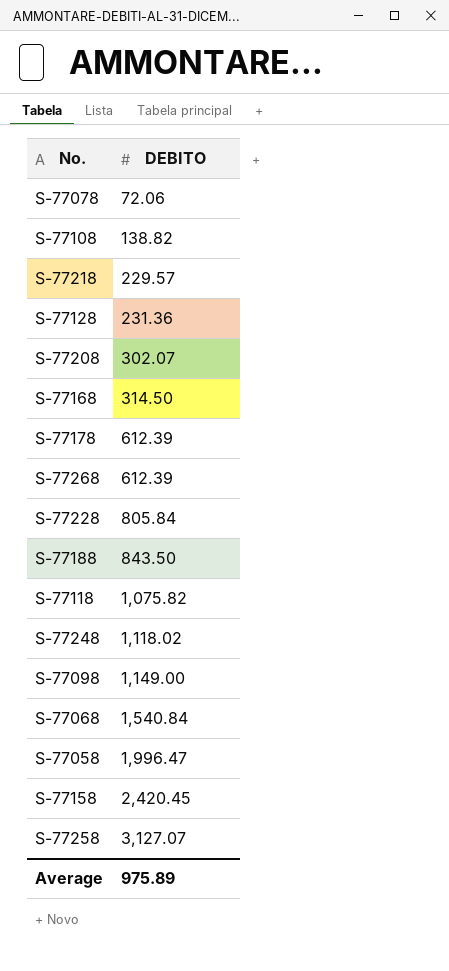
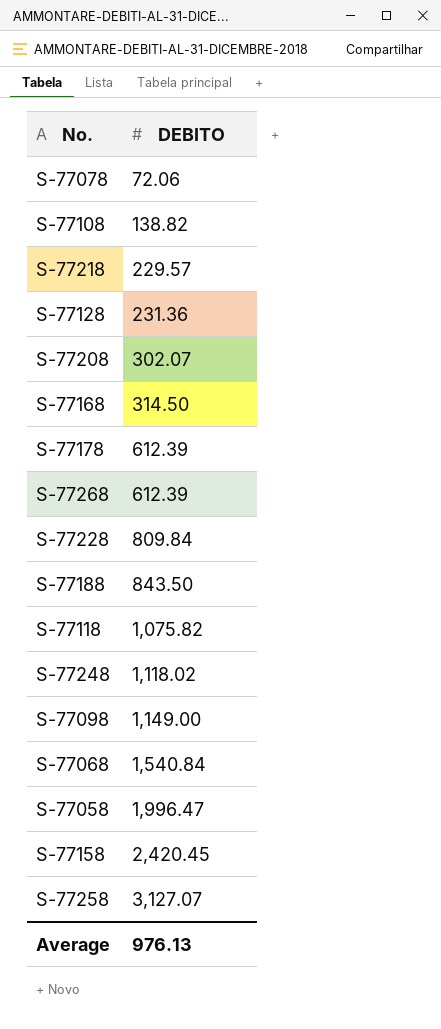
S-77228 | DEBITO: 805.84 -> 809.84
Average | DEBITO: 975.89 -> 976.13

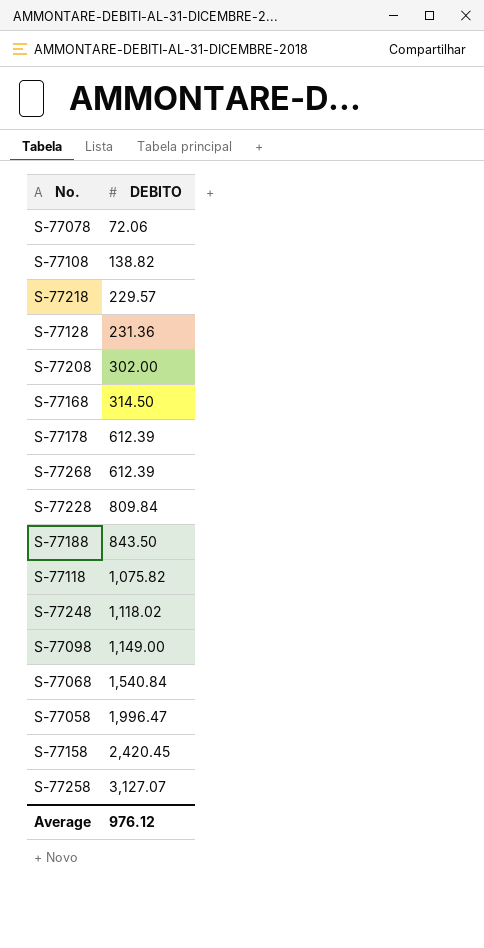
S-77208 | DEBITO: 302.07 -> 302.00
Average | DEBITO: 976.13 -> 976.12

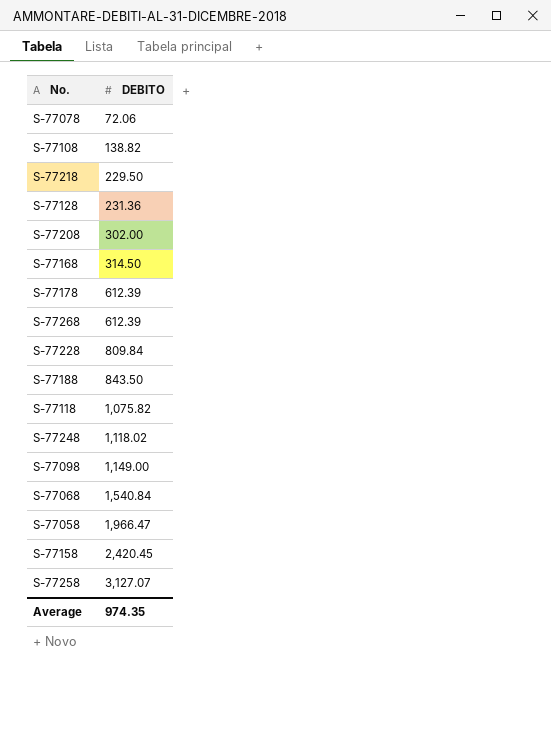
S-77218 | DEBITO: 229.57 -> 229.50
S-77058 | DEBITO: 1,996.47 -> 1,966.47
Average | DEBITO: 976.12 -> 974.35

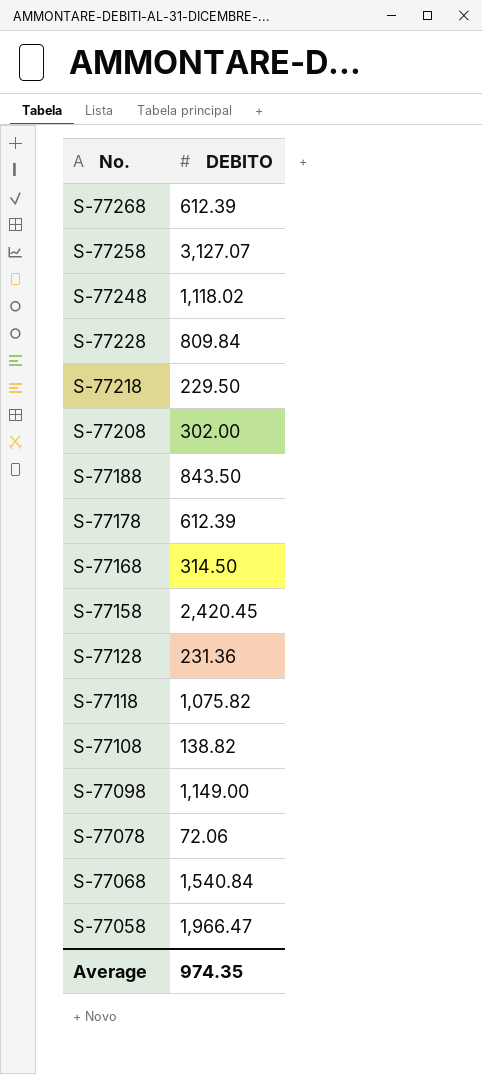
row order: DEBITO ascending -> No. descending

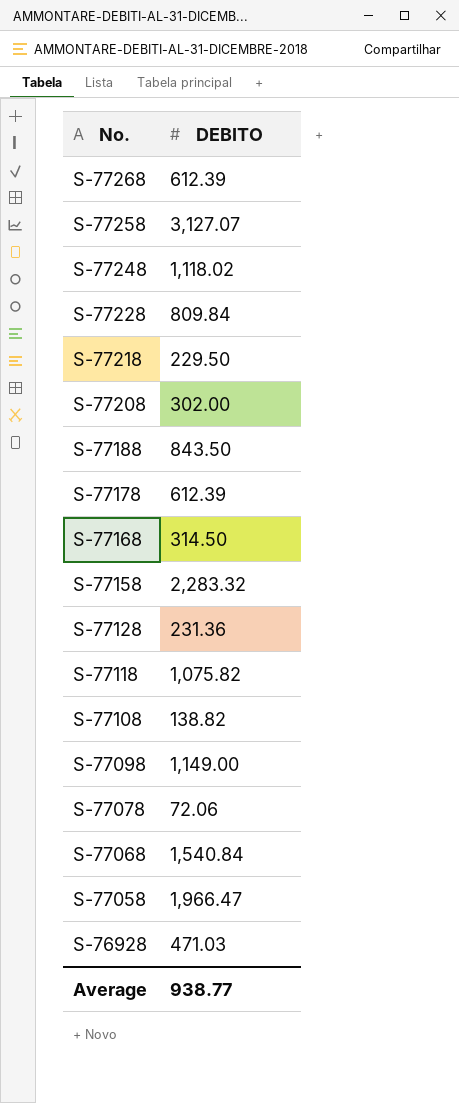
S-77158 | DEBITO: 2,420.45 -> 2,283.32
row S-76928: none -> 471.03
Average | DEBITO: 974.35 -> 938.77

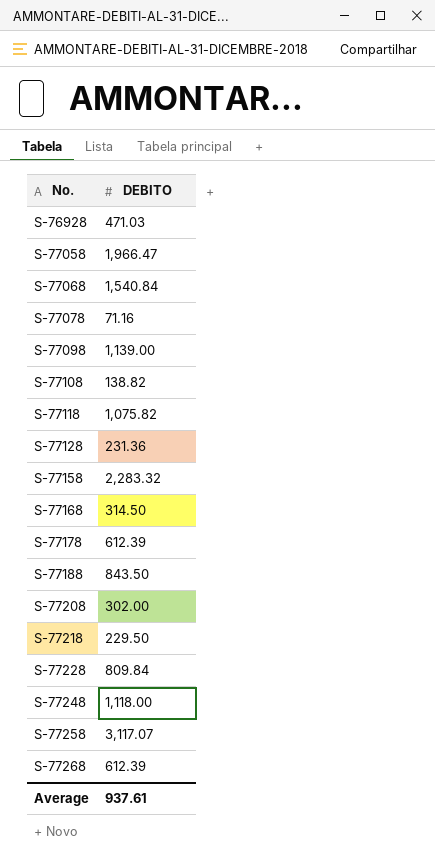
row order: No. descending -> No. ascending
S-77078 | DEBITO: 72.06 -> 71.16
S-77098 | DEBITO: 1,149.00 -> 1,139.00
S-77248 | DEBITO: 1,118.02 -> 1,118.00
S-77258 | DEBITO: 3,127.07 -> 3,117.07
Average | DEBITO: 938.77 -> 937.61

